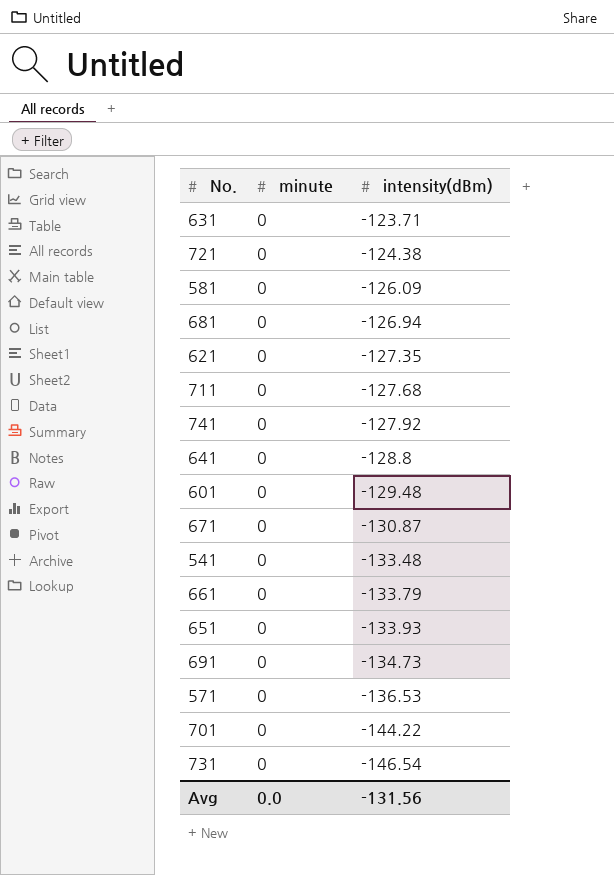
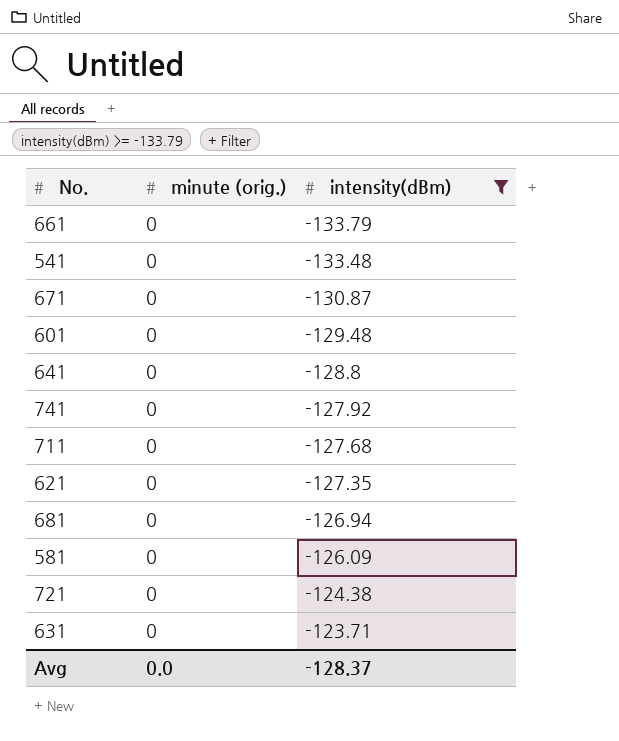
filter: none -> intensity(dBm) >= -133.79
row order: intensity(dBm) descending -> intensity(dBm) ascending
column name: minute -> minute (orig.)
Avg | intensity(dBm): -131.56 -> -128.37

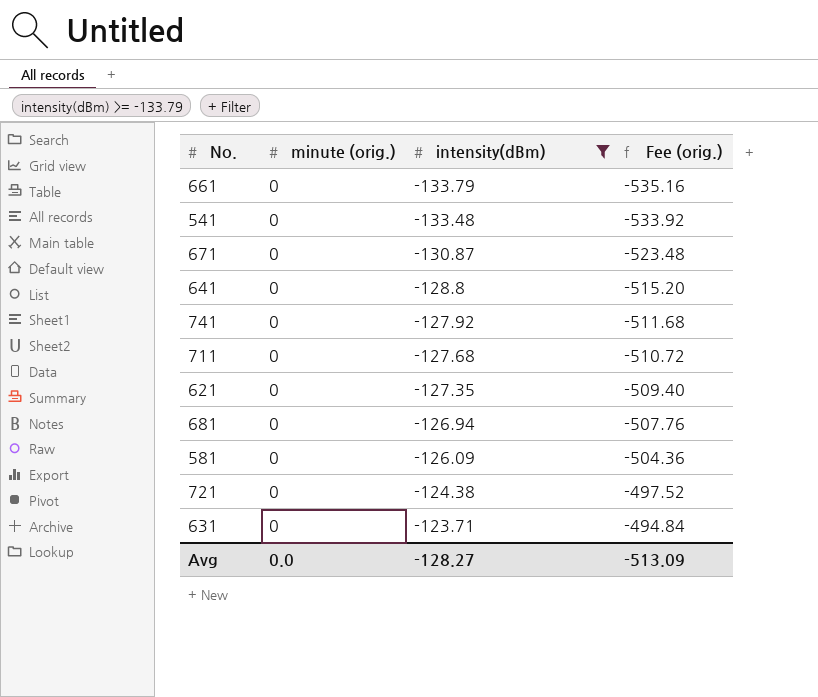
column Fee (orig.) | formula: none -> [intensity(dBm)] * 4
row 601: 0 | -129.48 -> none
Avg | intensity(dBm): -128.37 -> -128.27

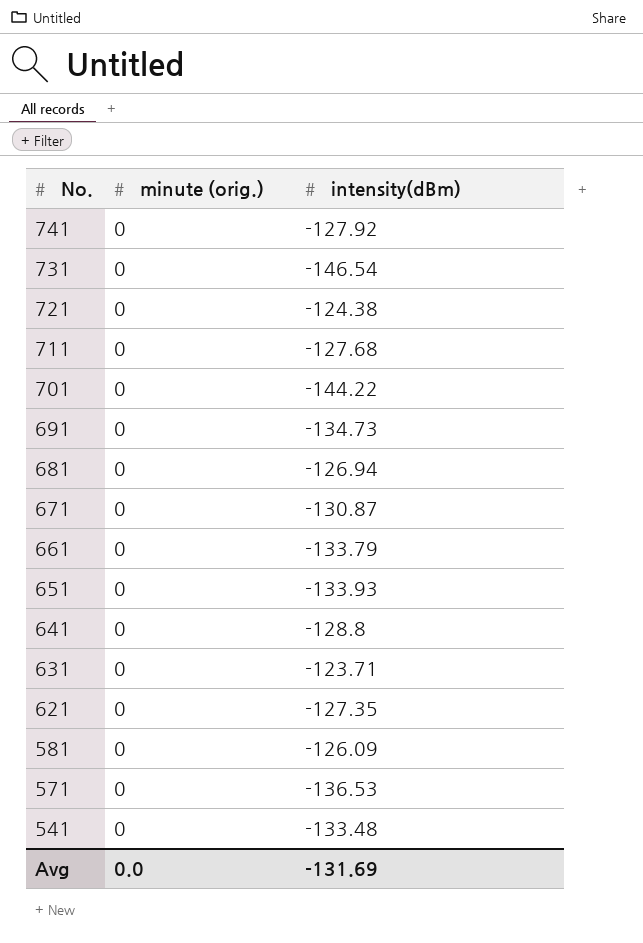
filter: intensity(dBm) >= -133.79 -> none
row order: intensity(dBm) ascending -> No. descending
column Fee (orig.) | formula: [intensity(dBm)] * 4 -> none
Avg | intensity(dBm): -128.27 -> -131.69

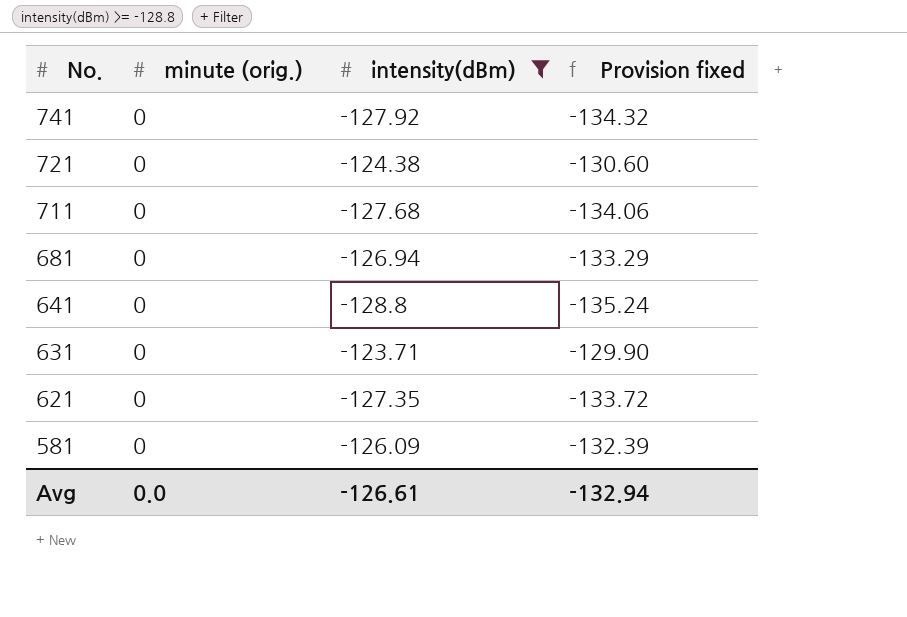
filter: none -> intensity(dBm) >= -128.8
column Provision fixed | formula: none -> [intensity(dBm)] * 1.05
Avg | intensity(dBm): -131.69 -> -126.61

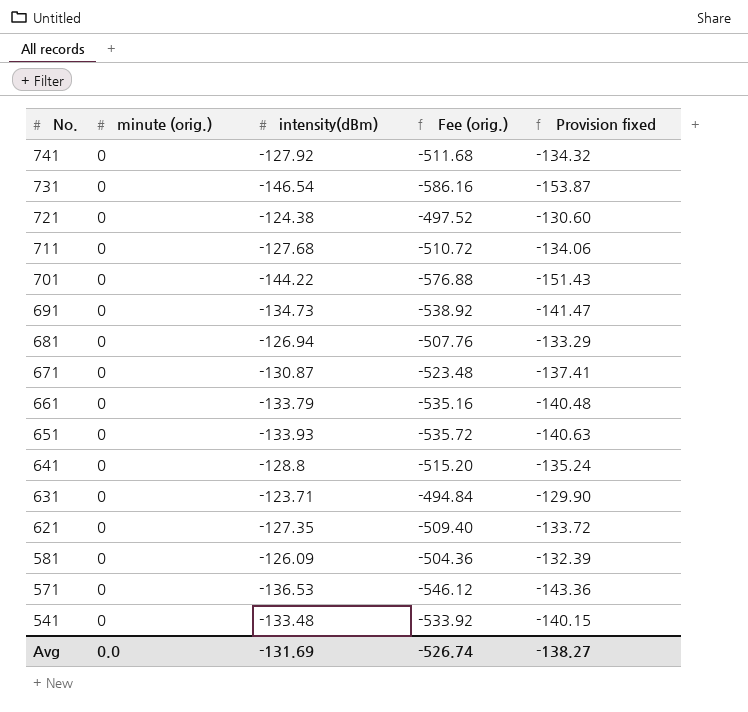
filter: intensity(dBm) >= -128.8 -> none
column Fee (orig.) | formula: none -> [intensity(dBm)] * 4
Avg | intensity(dBm): -126.61 -> -131.69
Avg | Provision fixed: -132.94 -> -138.27

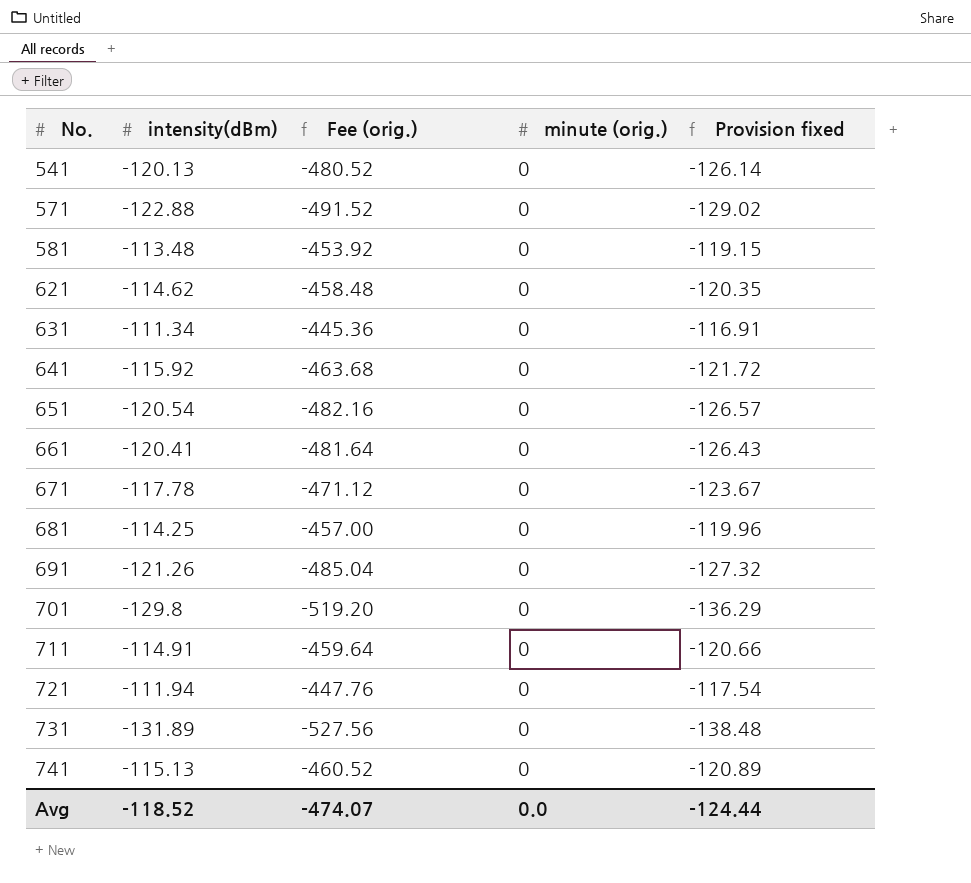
row order: No. descending -> No. ascending
column minute (orig.) | position: 2 -> 4
541 | intensity(dBm): -133.48 -> -120.13
541 | Fee (orig.): -533.92 -> -480.52
541 | Provision fixed: -140.15 -> -126.14
571 | intensity(dBm): -136.53 -> -122.88
571 | Fee (orig.): -546.12 -> -491.52
571 | Provision fixed: -143.36 -> -129.02
581 | intensity(dBm): -126.09 -> -113.48
581 | Fee (orig.): -504.36 -> -453.92
581 | Provision fixed: -132.39 -> -119.15
621 | intensity(dBm): -127.35 -> -114.62
621 | Fee (orig.): -509.40 -> -458.48
621 | Provision fixed: -133.72 -> -120.35
631 | intensity(dBm): -123.71 -> -111.34
631 | Fee (orig.): -494.84 -> -445.36
631 | Provision fixed: -129.90 -> -116.91
641 | intensity(dBm): -128.8 -> -115.92
641 | Fee (orig.): -515.20 -> -463.68
641 | Provision fixed: -135.24 -> -121.72
651 | intensity(dBm): -133.93 -> -120.54
651 | Fee (orig.): -535.72 -> -482.16
651 | Provision fixed: -140.63 -> -126.57
661 | intensity(dBm): -133.79 -> -120.41
661 | Fee (orig.): -535.16 -> -481.64
661 | Provision fixed: -140.48 -> -126.43
671 | intensity(dBm): -130.87 -> -117.78
671 | Fee (orig.): -523.48 -> -471.12
671 | Provision fixed: -137.41 -> -123.67
681 | intensity(dBm): -126.94 -> -114.25
681 | Fee (orig.): -507.76 -> -457.00
681 | Provision fixed: -133.29 -> -119.96
691 | intensity(dBm): -134.73 -> -121.26
691 | Fee (orig.): -538.92 -> -485.04
691 | Provision fixed: -141.47 -> -127.32
701 | intensity(dBm): -144.22 -> -129.8
701 | Fee (orig.): -576.88 -> -519.20
701 | Provision fixed: -151.43 -> -136.29
711 | intensity(dBm): -127.68 -> -114.91
711 | Fee (orig.): -510.72 -> -459.64
711 | Provision fixed: -134.06 -> -120.66
721 | intensity(dBm): -124.38 -> -111.94
721 | Fee (orig.): -497.52 -> -447.76
721 | Provision fixed: -130.60 -> -117.54
731 | intensity(dBm): -146.54 -> -131.89
731 | Fee (orig.): -586.16 -> -527.56
731 | Provision fixed: -153.87 -> -138.48
741 | intensity(dBm): -127.92 -> -115.13
741 | Fee (orig.): -511.68 -> -460.52
741 | Provision fixed: -134.32 -> -120.89
Avg | intensity(dBm): -131.69 -> -118.52
Avg | Fee (orig.): -526.74 -> -474.07
Avg | Provision fixed: -138.27 -> -124.44

